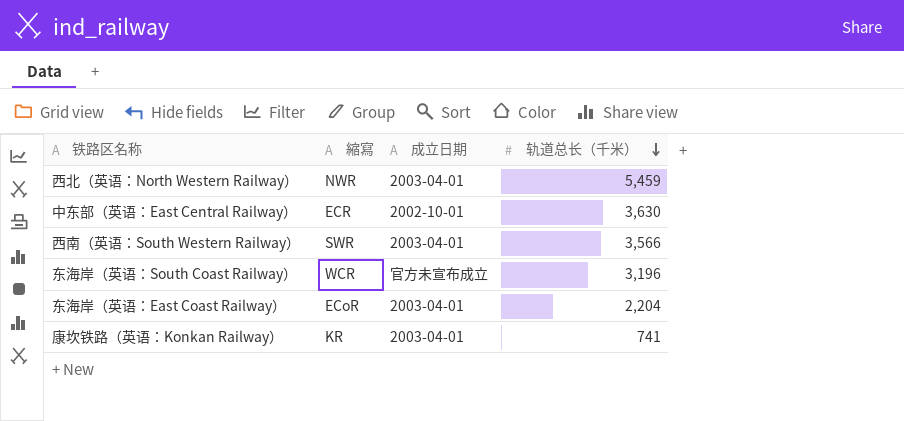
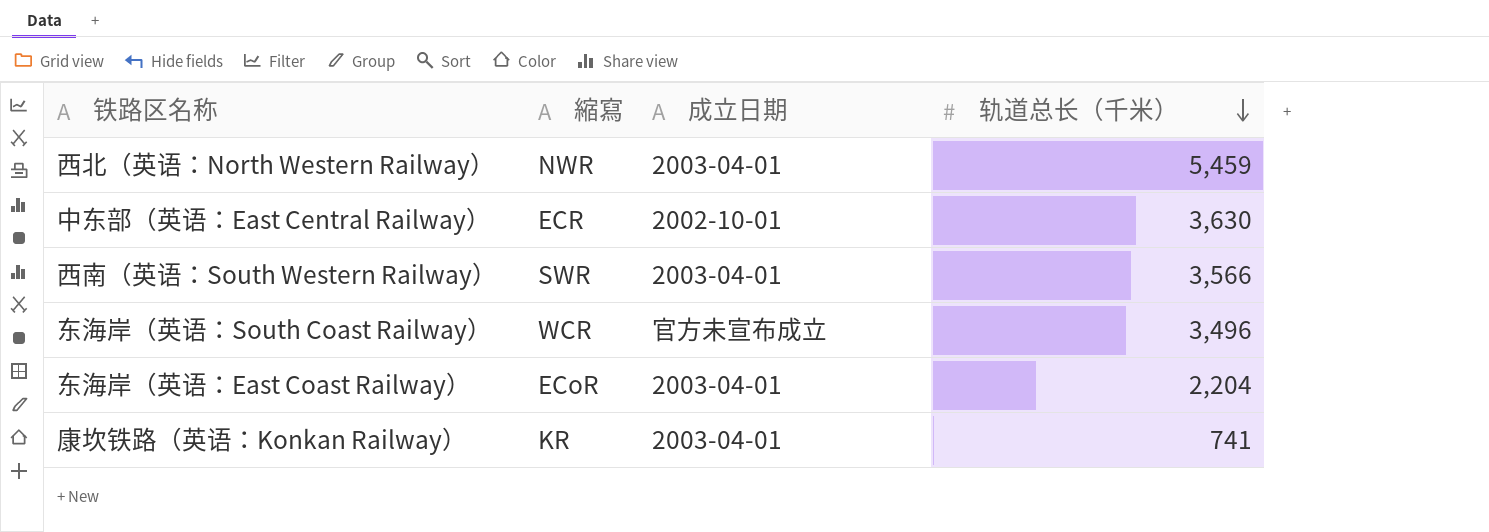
东海岸（英语：South Coast Railway） | 轨道总长（千米）: 3,196 -> 3,496

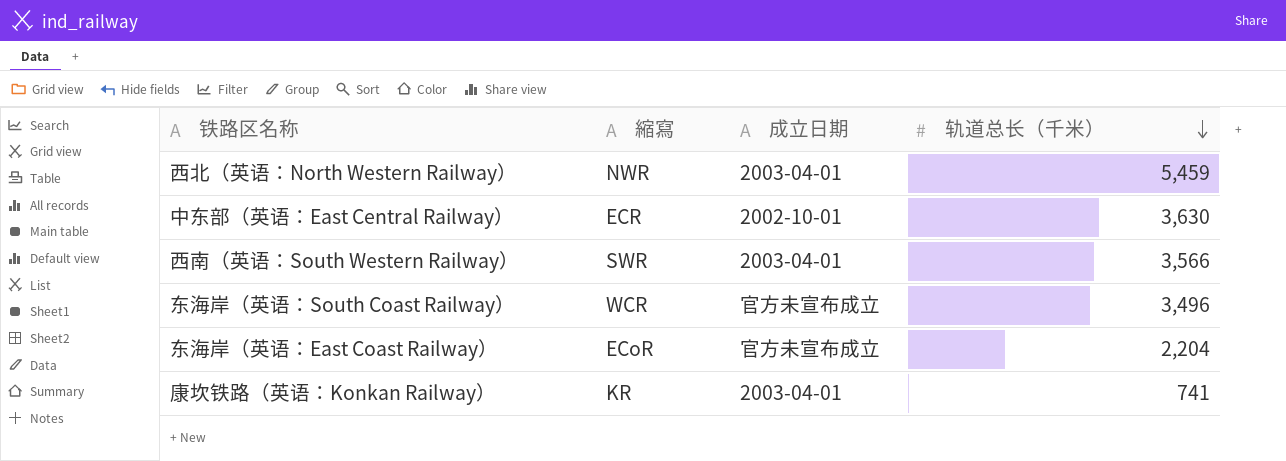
东海岸（英语：East Coast Railway） | 成立日期: 2003-04-01 -> 官方未宣布成立

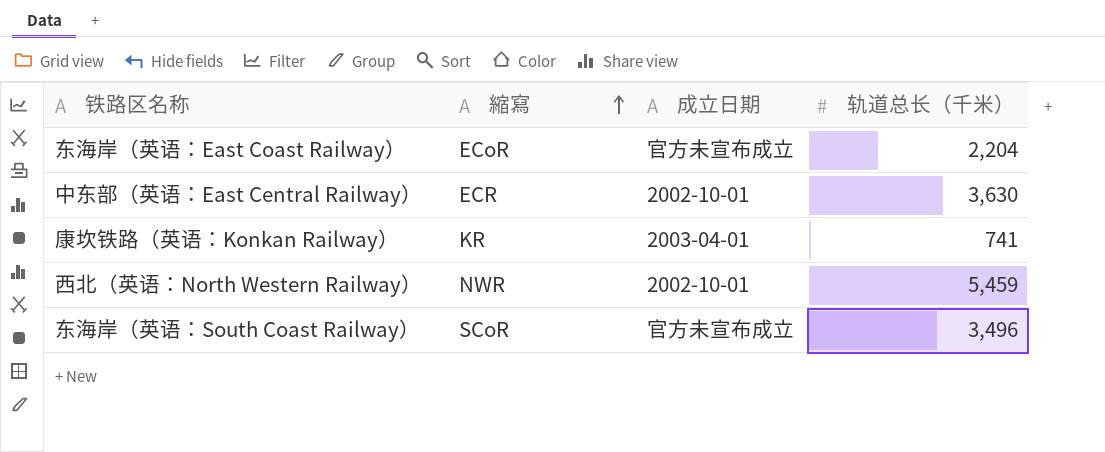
row order: 轨道总长（千米） descending -> 縮寫 ascending
row 西南（英语：South Western Railway）: SWR | 2003-04-01 | 3,566 -> none
西北（英语：North Western Railway） | 成立日期: 2003-04-01 -> 2002-10-01
东海岸（英语：South Coast Railway） | 縮寫: WCR -> SCoR

